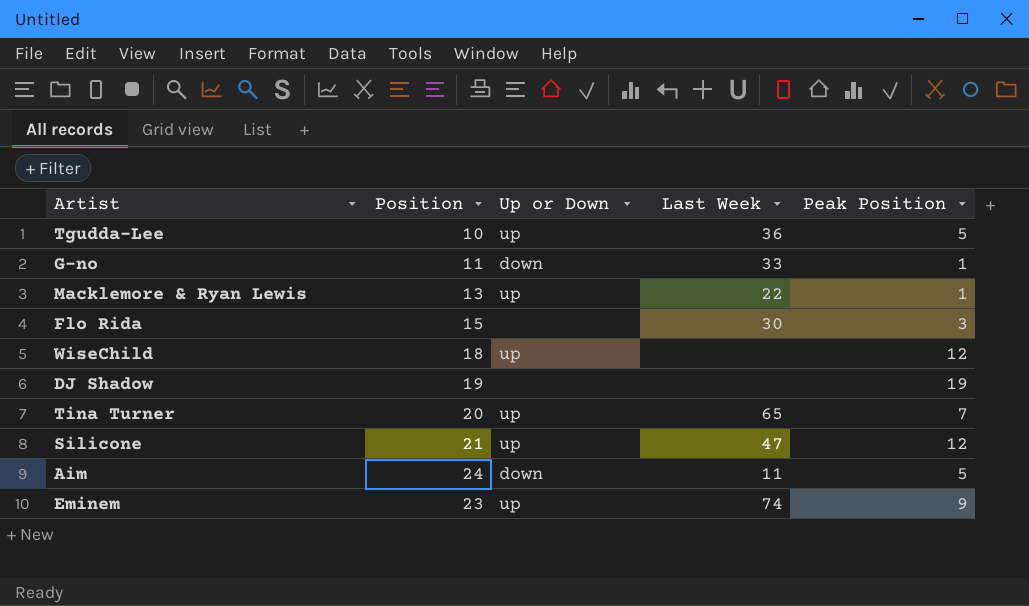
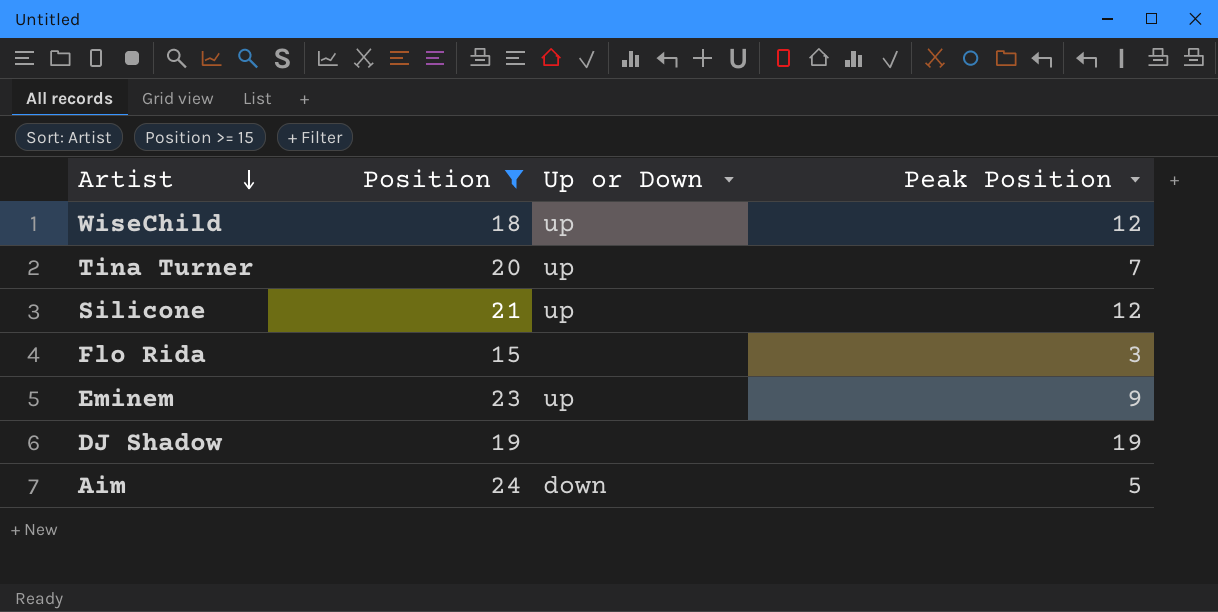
filter: none -> Position >= 15
row order: none -> Artist descending
column Last Week | position: 4 -> none

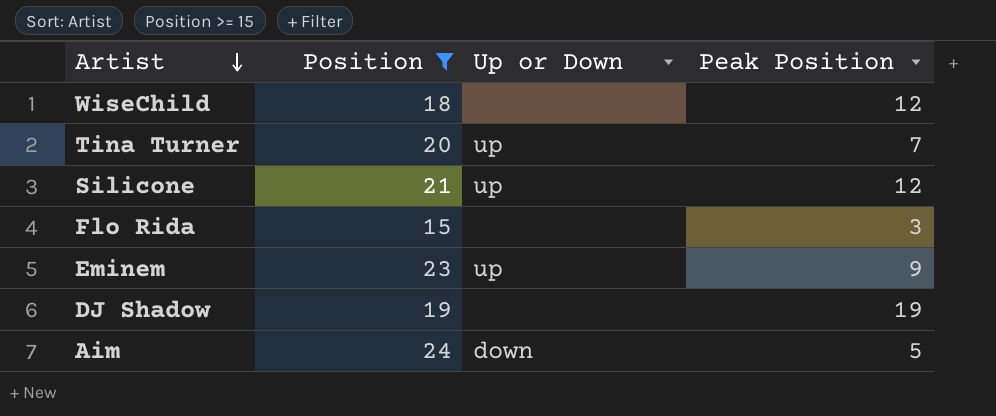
WiseChild | Up or Down: up -> none

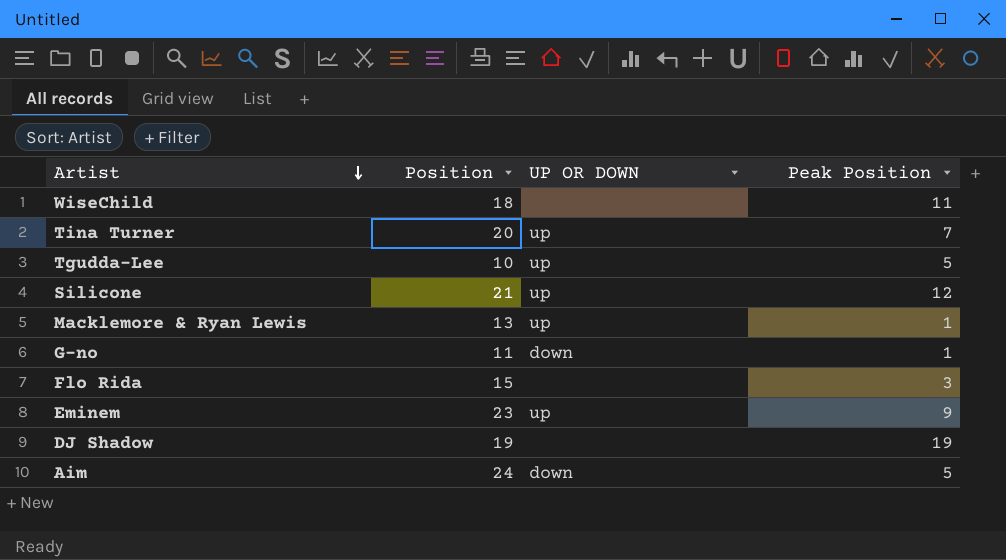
filter: Position >= 15 -> none
column name: Up or Down -> UP OR DOWN
WiseChild | Peak Position: 12 -> 11

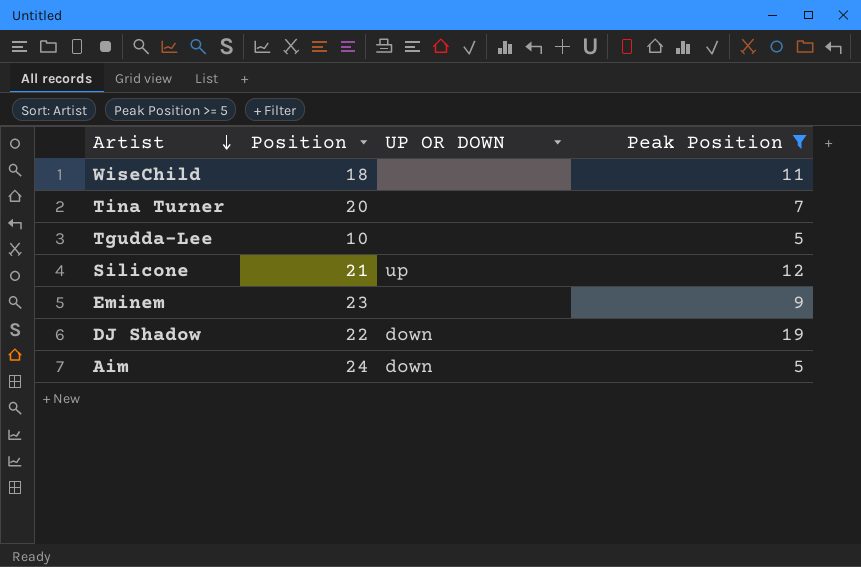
filter: none -> Peak Position >= 5
Tina Turner | UP OR DOWN: up -> none
Tgudda-Lee | UP OR DOWN: up -> none
Eminem | UP OR DOWN: up -> none
DJ Shadow | Position: 19 -> 22
DJ Shadow | UP OR DOWN: none -> down

